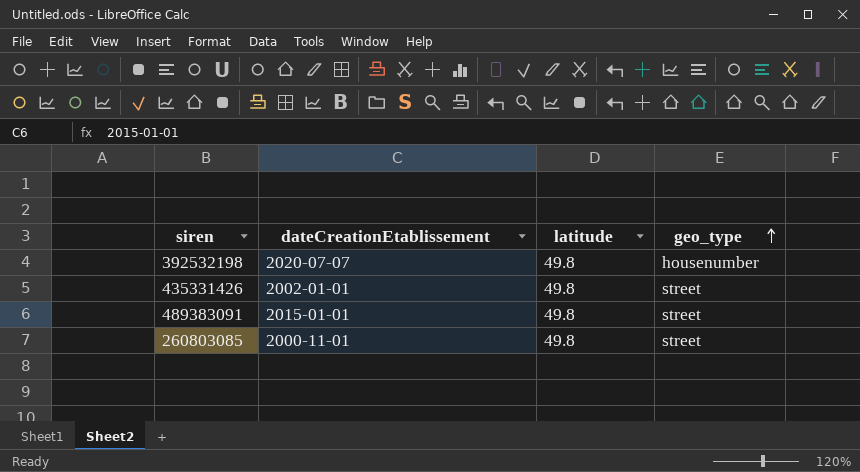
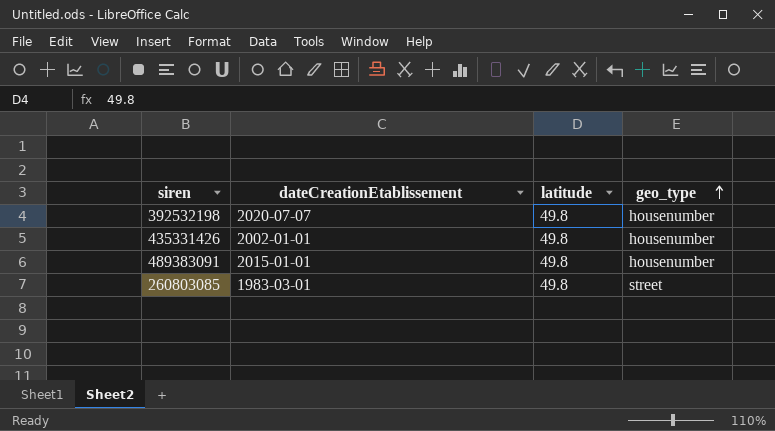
435331426 | geo_type: street -> housenumber
489383091 | geo_type: street -> housenumber
260803085 | dateCreationEtablissement: 2000-11-01 -> 1983-03-01

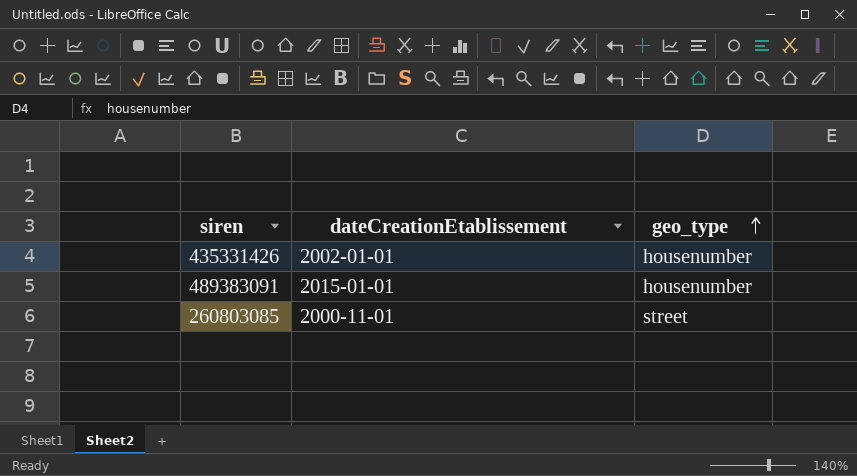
column latitude | position: 3 -> none
row 392532198: 2020-07-07 | 49.8 | housenumber -> none
260803085 | dateCreationEtablissement: 1983-03-01 -> 2000-11-01

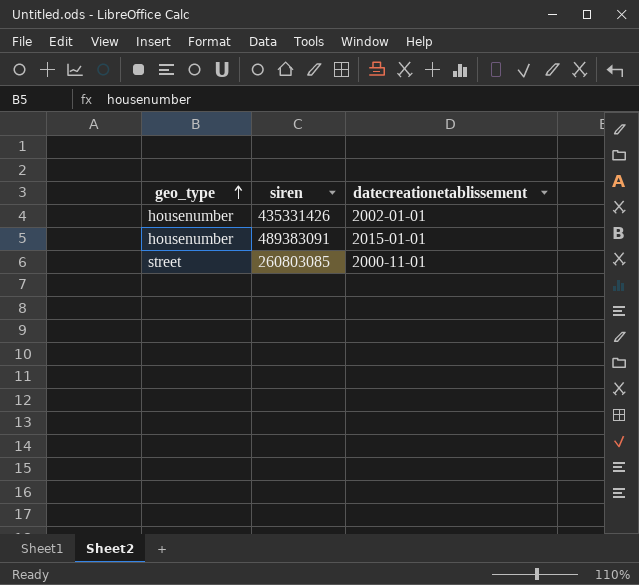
column geo_type | position: 3 -> 1
column name: dateCreationEtablissement -> datecreationetablissement

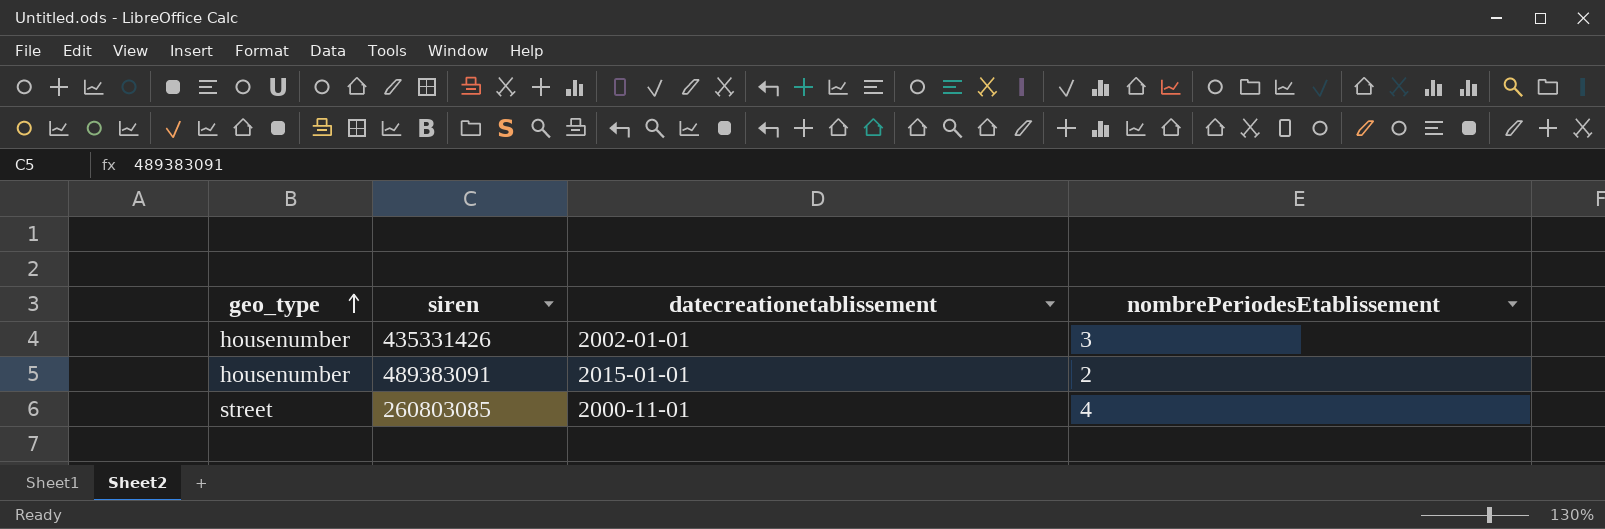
column nombrePeriodesEtablissement | position: none -> 4

